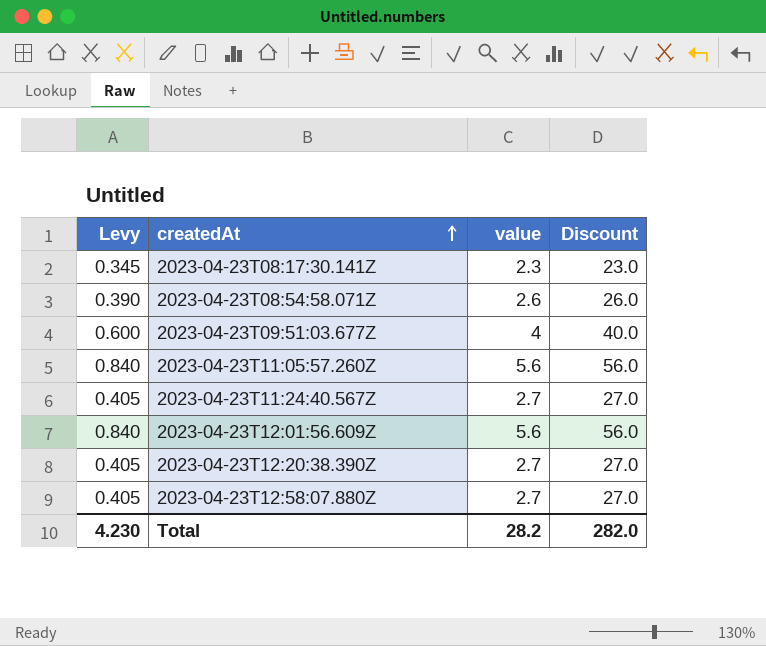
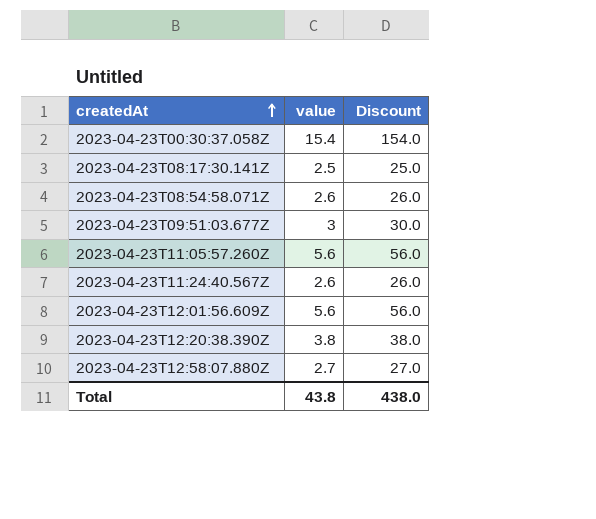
column Levy | formula: [value] * 0.15 -> none
row 2023-04-23T00:30:37.058Z: none -> 15.4 | 154.0
2023-04-23T08:17:30.141Z | value: 2.3 -> 2.5
2023-04-23T08:17:30.141Z | Discount: 23.0 -> 25.0
2023-04-23T09:51:03.677Z | value: 4 -> 3
2023-04-23T09:51:03.677Z | Discount: 40.0 -> 30.0
2023-04-23T11:24:40.567Z | value: 2.7 -> 2.6
2023-04-23T11:24:40.567Z | Discount: 27.0 -> 26.0
2023-04-23T12:20:38.390Z | value: 2.7 -> 3.8
2023-04-23T12:20:38.390Z | Discount: 27.0 -> 38.0
Total | value: 28.2 -> 43.8
Total | Discount: 282.0 -> 438.0

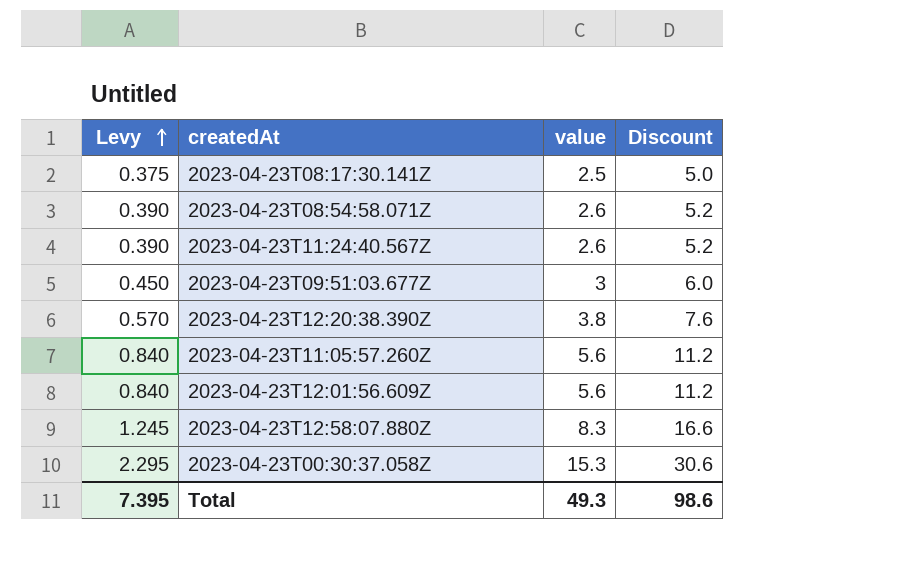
row order: createdAt ascending -> Levy ascending
column Levy | formula: none -> [value] * 0.15
column Discount | formula: [value] * 10 -> [value] * 2
2023-04-23T12:58:07.880Z | value: 2.7 -> 8.3
2023-04-23T00:30:37.058Z | value: 15.4 -> 15.3
Total | value: 43.8 -> 49.3
Total | Discount: 438.0 -> 98.6

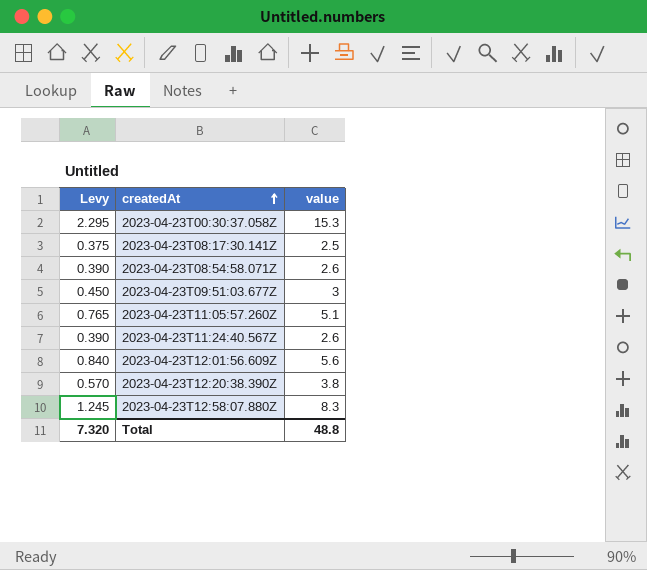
row order: Levy ascending -> createdAt ascending
column Discount | formula: [value] * 2 -> none
2023-04-23T11:05:57.260Z | Levy: 0.840 -> 0.765
2023-04-23T11:05:57.260Z | value: 5.6 -> 5.1
Total | Levy: 7.395 -> 7.320
Total | value: 49.3 -> 48.8

